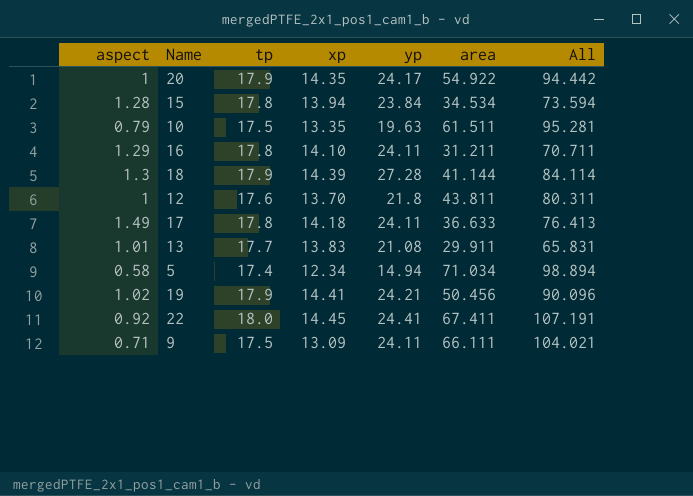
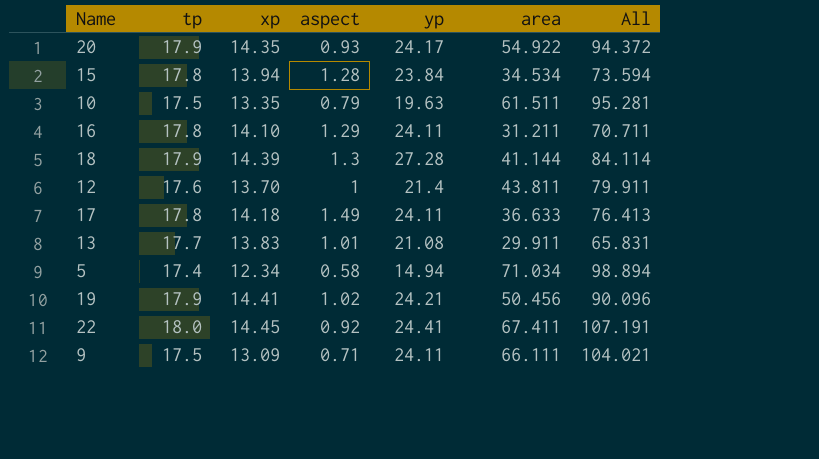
column aspect | position: 1 -> 4
20 | aspect: 1 -> 0.93
20 | All: 94.442 -> 94.372
12 | yp: 21.8 -> 21.4
12 | All: 80.311 -> 79.911

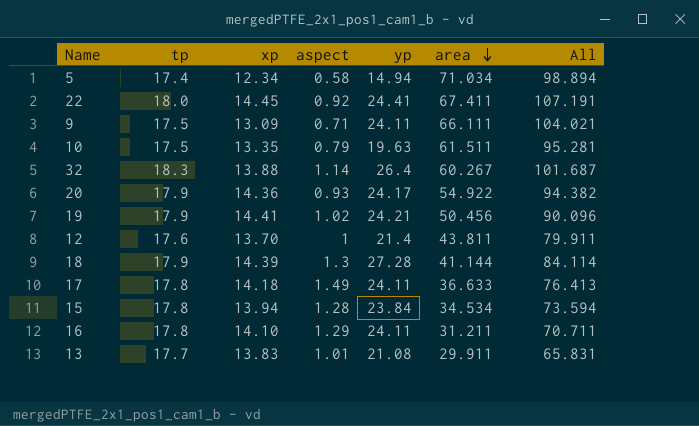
row order: none -> area descending
row 32: none -> 18.3 | 13.88 | 1.14 | 26.4 | 60.267 | 101.687
20 | xp: 14.35 -> 14.36
20 | All: 94.372 -> 94.382

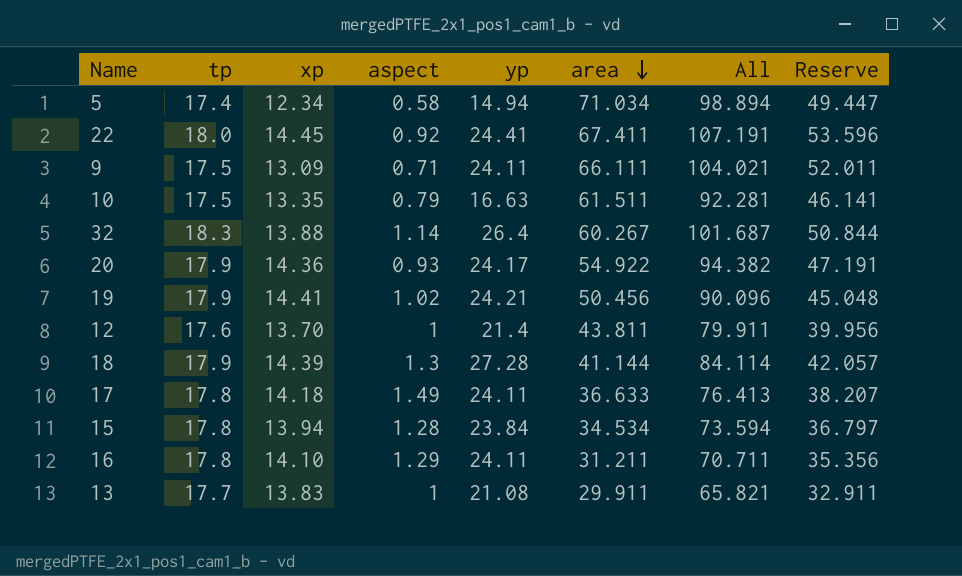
column Reserve | formula: none -> [All] * 0.5
10 | yp: 19.63 -> 16.63
10 | All: 95.281 -> 92.281
13 | aspect: 1.01 -> 1
13 | All: 65.831 -> 65.821

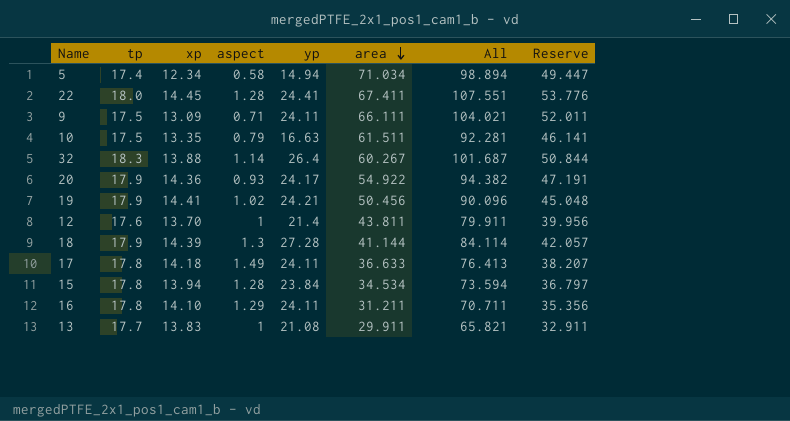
22 | aspect: 0.92 -> 1.28
22 | All: 107.191 -> 107.551
22 | Reserve: 53.596 -> 53.776

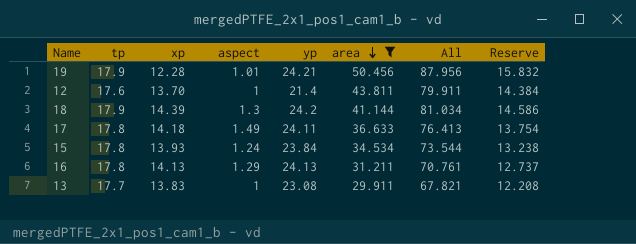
filter: none -> area <= 50.456
column Reserve | formula: [All] * 0.5 -> [All] * 0.18
19 | xp: 14.41 -> 12.28
19 | aspect: 1.02 -> 1.01
19 | All: 90.096 -> 87.956
18 | yp: 27.28 -> 24.2
18 | All: 84.114 -> 81.034
15 | xp: 13.94 -> 13.93
15 | aspect: 1.28 -> 1.24
15 | All: 73.594 -> 73.544
16 | xp: 14.10 -> 14.13
16 | yp: 24.11 -> 24.13
16 | All: 70.711 -> 70.761
13 | yp: 21.08 -> 23.08
13 | All: 65.821 -> 67.821

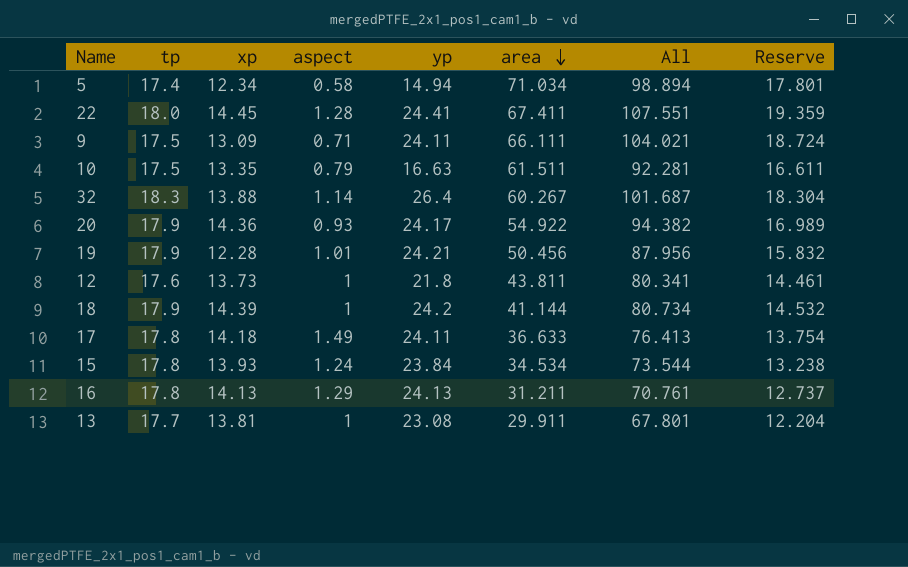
filter: area <= 50.456 -> none
12 | xp: 13.70 -> 13.73
12 | yp: 21.4 -> 21.8
12 | All: 79.911 -> 80.341
12 | Reserve: 14.384 -> 14.461
18 | aspect: 1.3 -> 1
18 | All: 81.034 -> 80.734
18 | Reserve: 14.586 -> 14.532
13 | xp: 13.83 -> 13.81
13 | All: 67.821 -> 67.801
13 | Reserve: 12.208 -> 12.204

